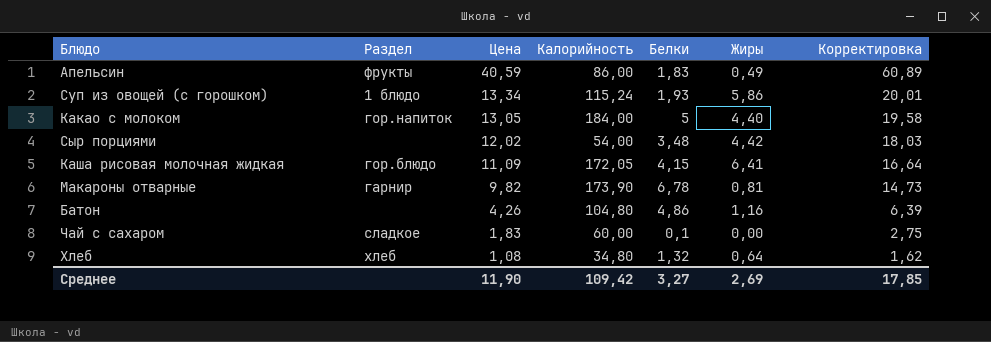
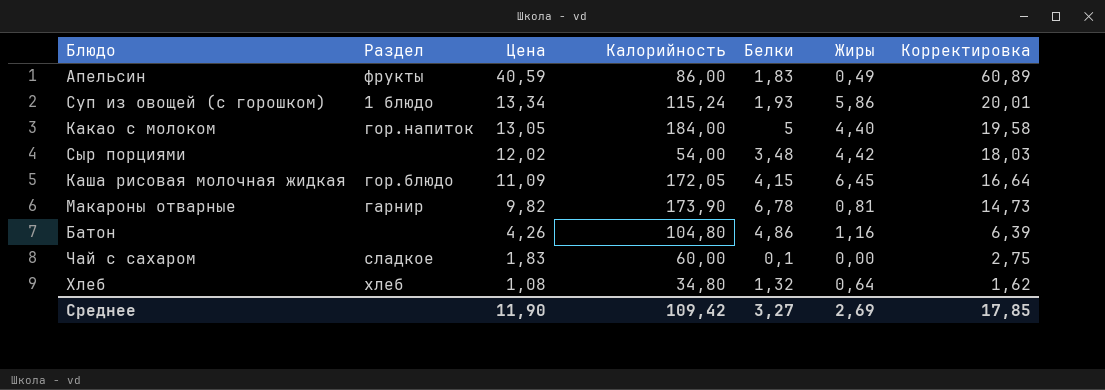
Каша рисовая молочная жидкая | Жиры: 6,41 -> 6,45

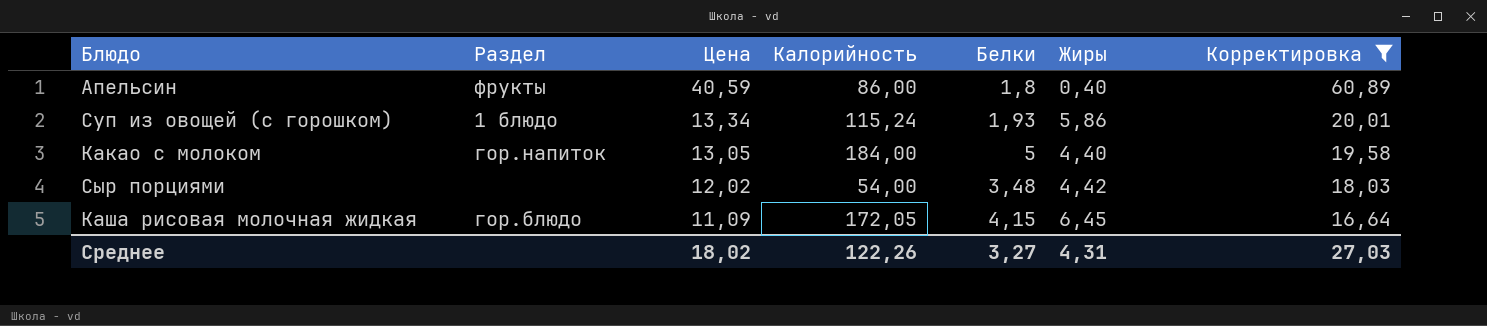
filter: none -> Корректировка >= 16,64
Апельсин | Белки: 1,83 -> 1,8
Апельсин | Жиры: 0,49 -> 0,40
Среднее | Цена: 11,90 -> 18,02
Среднее | Калорийность: 109,42 -> 122,26
Среднее | Жиры: 2,69 -> 4,31
Среднее | Корректировка: 17,85 -> 27,03

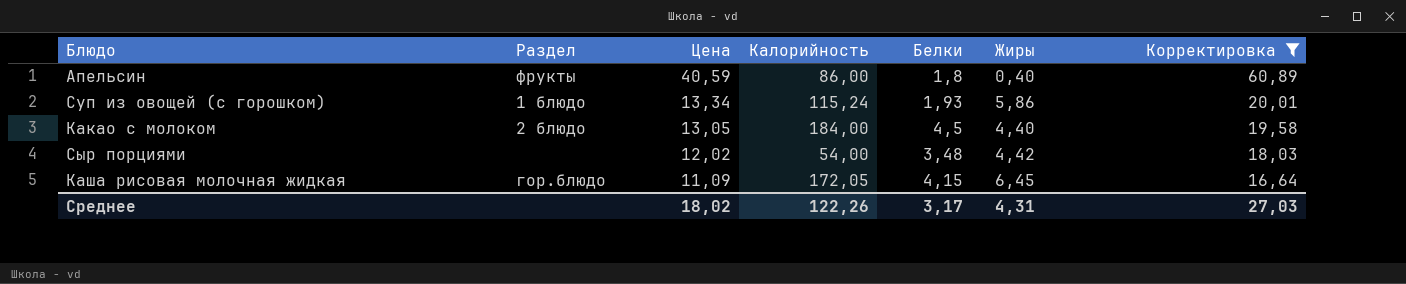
Какао с молоком | Раздел: гор.напиток -> 2 блюдо
Какао с молоком | Белки: 5 -> 4,5
Среднее | Белки: 3,27 -> 3,17

